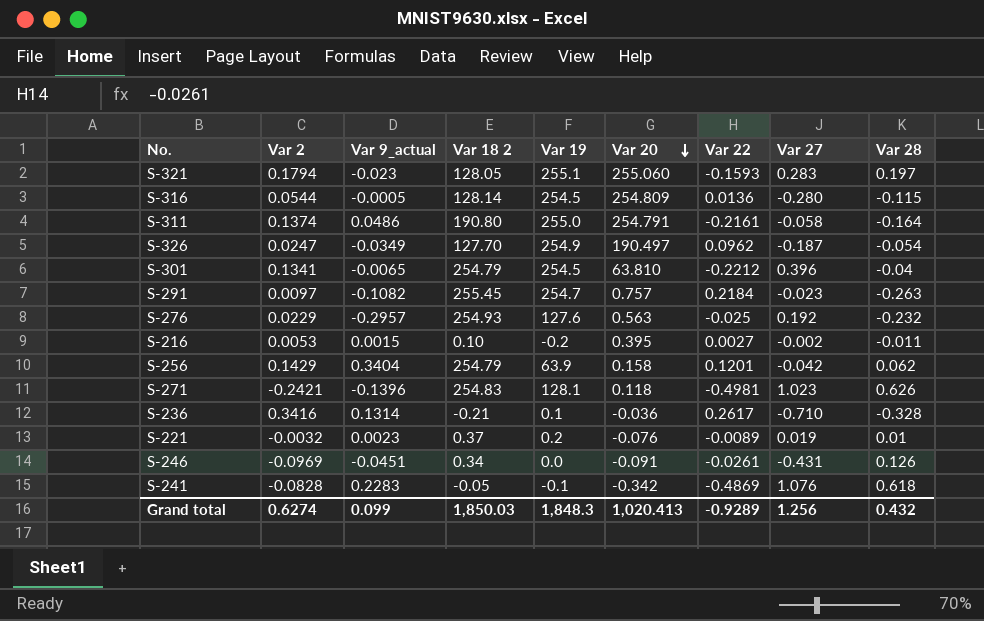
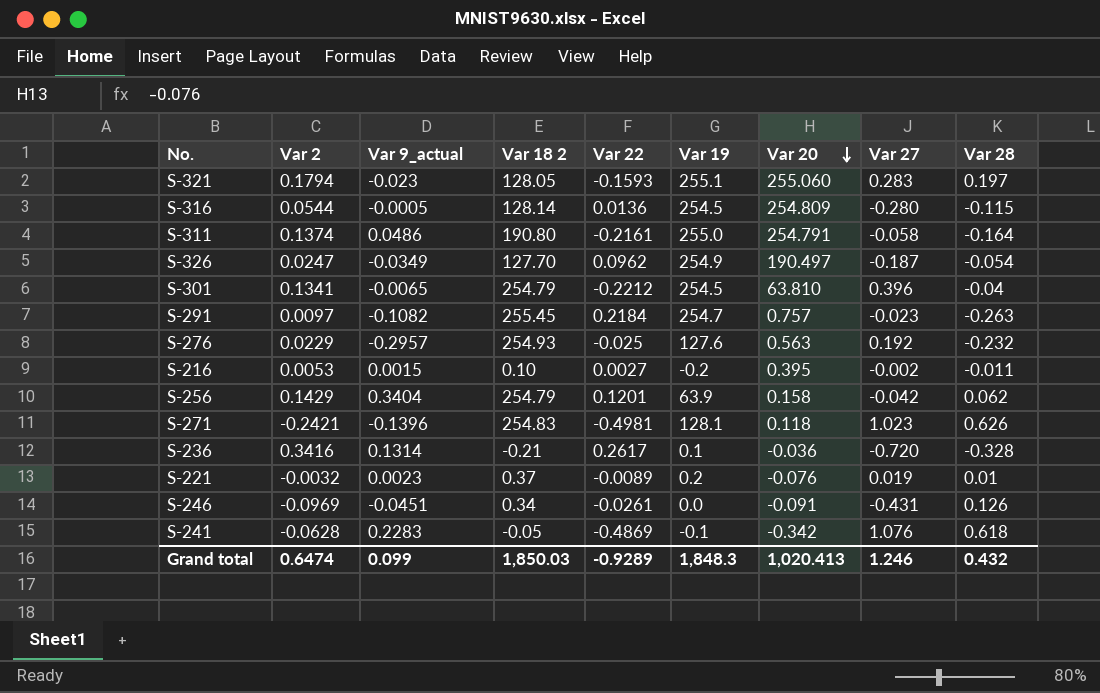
column Var 22 | position: 7 -> 5
S-236 | Var 27: -0.710 -> -0.720
S-241 | Var 2: -0.0828 -> -0.0628
Grand total | Var 2: 0.6274 -> 0.6474
Grand total | Var 27: 1.256 -> 1.246

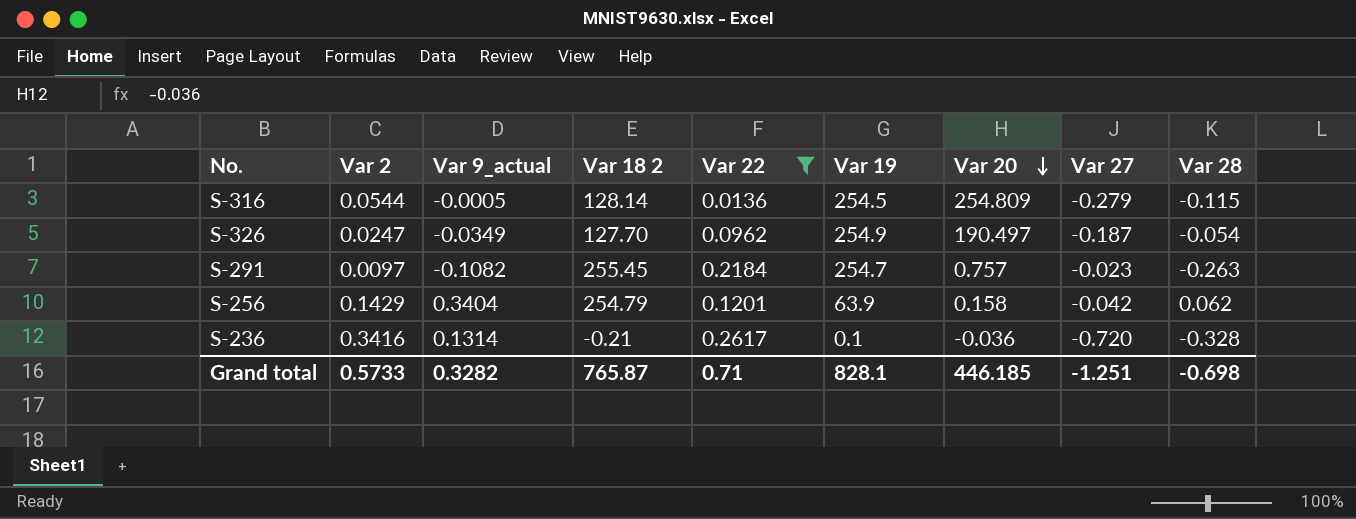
filter: none -> Var 22 >= 0.0136
S-316 | Var 27: -0.280 -> -0.279
Grand total | Var 2: 0.6474 -> 0.5733
Grand total | Var 9_actual: 0.099 -> 0.3282
Grand total | Var 18 2: 1,850.03 -> 765.87
Grand total | Var 22: -0.9289 -> 0.71
Grand total | Var 19: 1,848.3 -> 828.1
Grand total | Var 20: 1,020.413 -> 446.185
Grand total | Var 27: 1.246 -> -1.251
Grand total | Var 28: 0.432 -> -0.698

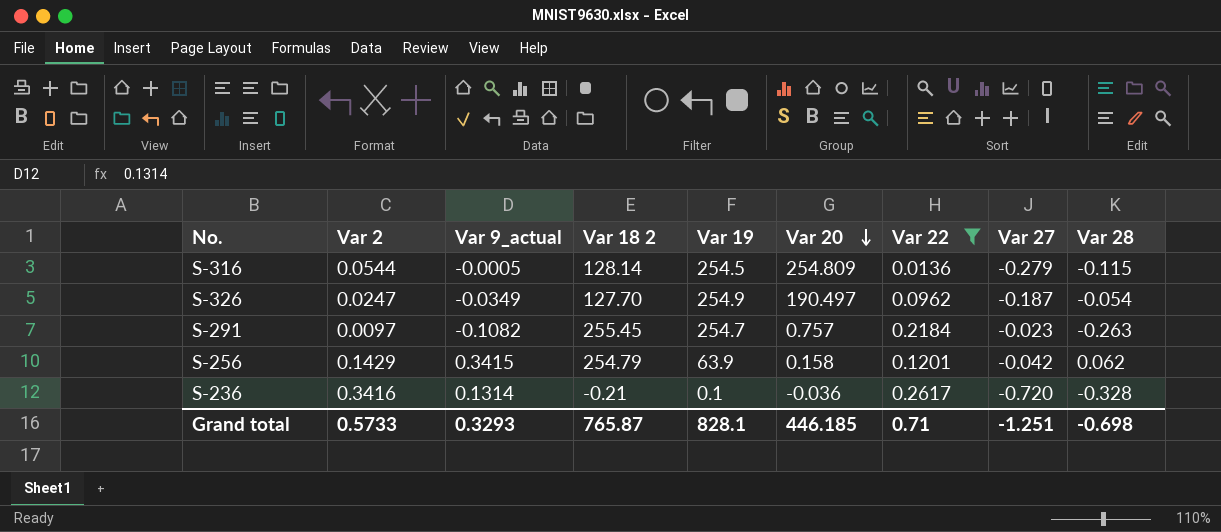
column Var 22 | position: 5 -> 7
S-256 | Var 9_actual: 0.3404 -> 0.3415
Grand total | Var 9_actual: 0.3282 -> 0.3293

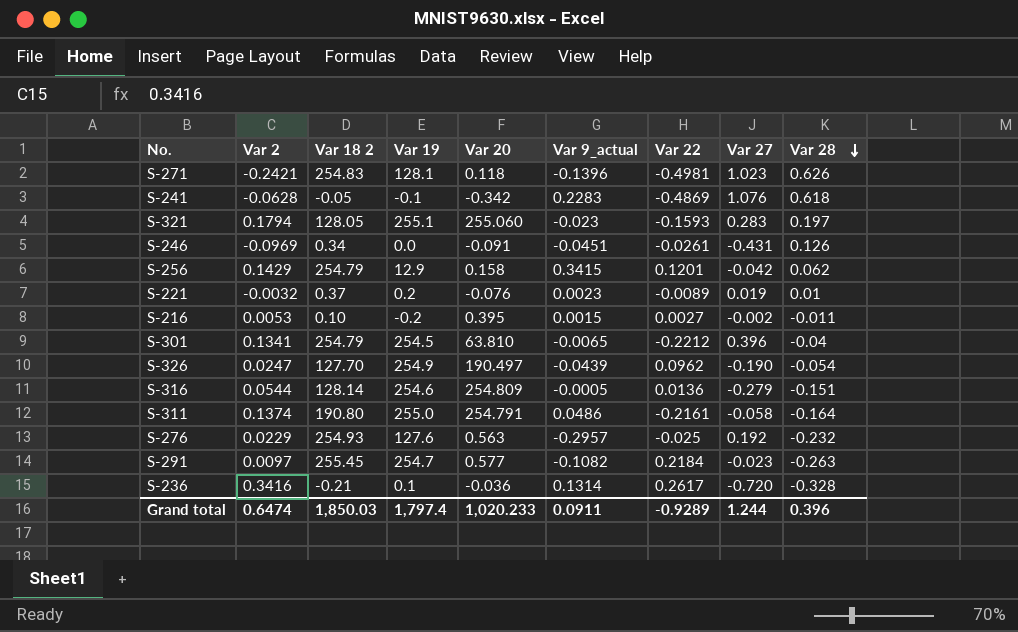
filter: Var 22 >= 0.0136 -> none
row order: Var 20 descending -> Var 28 descending
column Var 9_actual | position: 3 -> 6
S-256 | Var 19: 63.9 -> 12.9
S-326 | Var 9_actual: -0.0349 -> -0.0439
S-326 | Var 27: -0.187 -> -0.190
S-316 | Var 19: 254.5 -> 254.6
S-316 | Var 28: -0.115 -> -0.151
S-291 | Var 20: 0.757 -> 0.577
Grand total | Var 2: 0.5733 -> 0.6474
Grand total | Var 18 2: 765.87 -> 1,850.03
Grand total | Var 19: 828.1 -> 1,797.4
Grand total | Var 20: 446.185 -> 1,020.233
Grand total | Var 9_actual: 0.3293 -> 0.0911
Grand total | Var 22: 0.71 -> -0.9289
Grand total | Var 27: -1.251 -> 1.244
Grand total | Var 28: -0.698 -> 0.396

